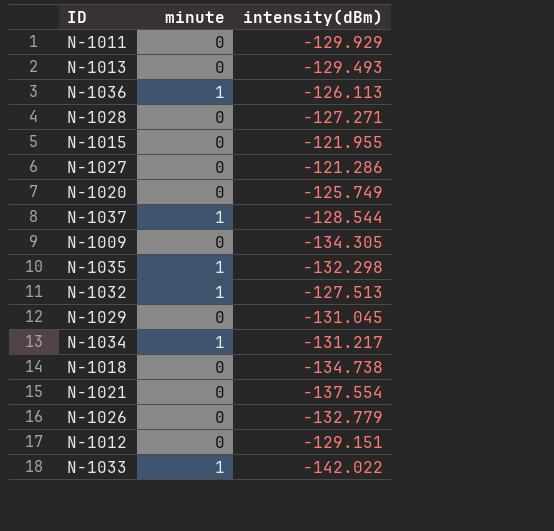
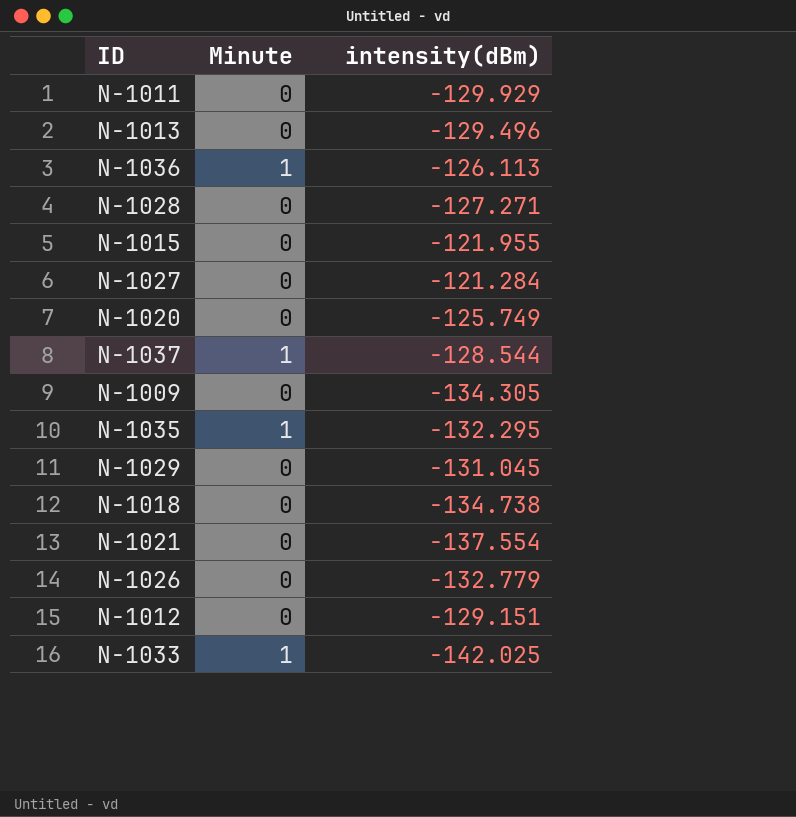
column name: minute -> Minute
row N-1032: 1 | -127.513 -> none
row N-1034: 1 | -131.217 -> none
N-1013 | intensity(dBm): -129.493 -> -129.496
N-1027 | intensity(dBm): -121.286 -> -121.284
N-1035 | intensity(dBm): -132.298 -> -132.295
N-1033 | intensity(dBm): -142.022 -> -142.025

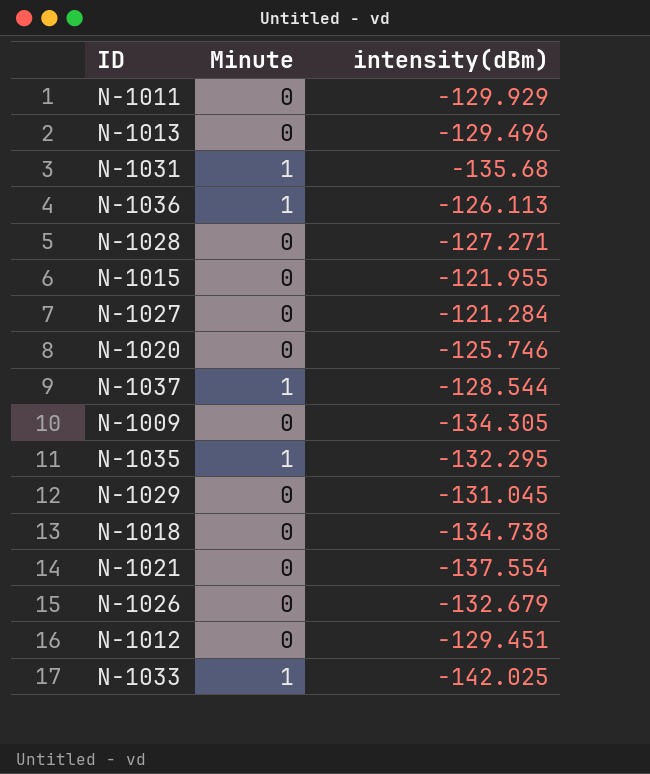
row N-1031: none -> 1 | -135.68
N-1020 | intensity(dBm): -125.749 -> -125.746
N-1026 | intensity(dBm): -132.779 -> -132.679
N-1012 | intensity(dBm): -129.151 -> -129.451

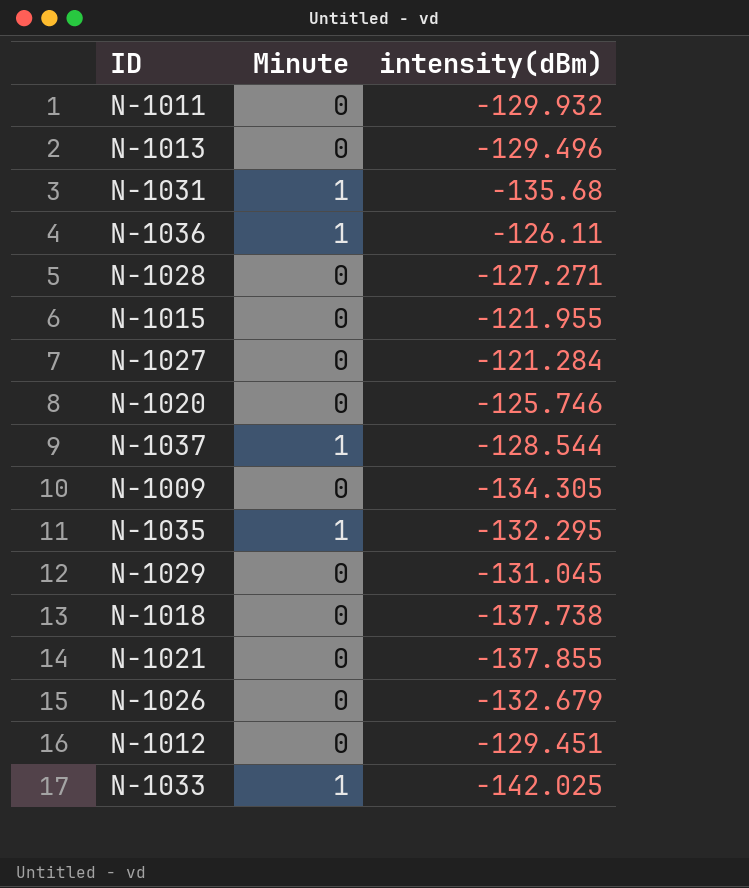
N-1011 | intensity(dBm): -129.929 -> -129.932
N-1036 | intensity(dBm): -126.113 -> -126.11
N-1018 | intensity(dBm): -134.738 -> -137.738
N-1021 | intensity(dBm): -137.554 -> -137.855

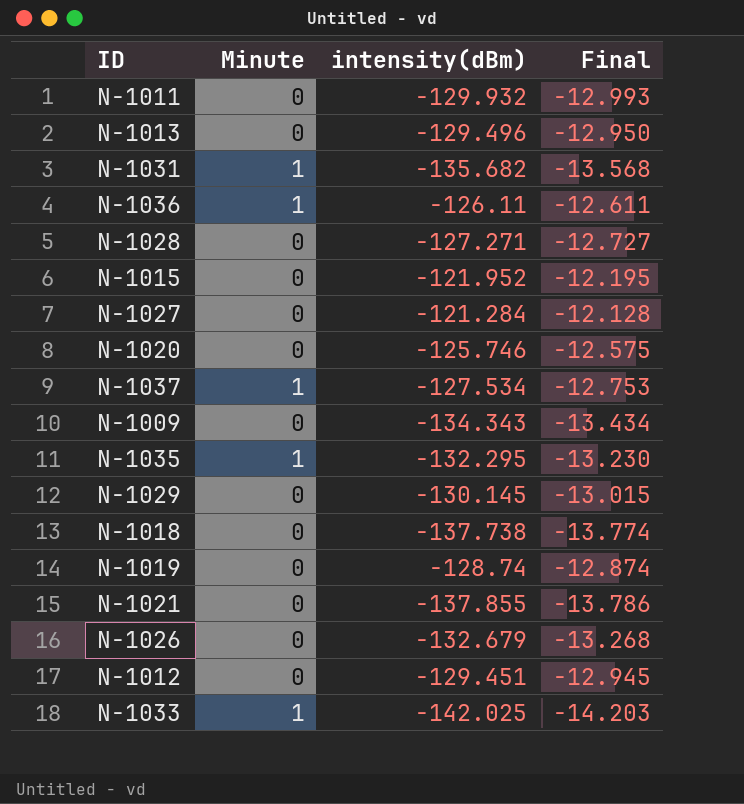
column Final | formula: none -> [intensity(dBm)] * 0.1
N-1031 | intensity(dBm): -135.68 -> -135.682
N-1015 | intensity(dBm): -121.955 -> -121.952
N-1037 | intensity(dBm): -128.544 -> -127.534
N-1009 | intensity(dBm): -134.305 -> -134.343
N-1029 | intensity(dBm): -131.045 -> -130.145
row N-1019: none -> 0 | -128.74 | -12.874

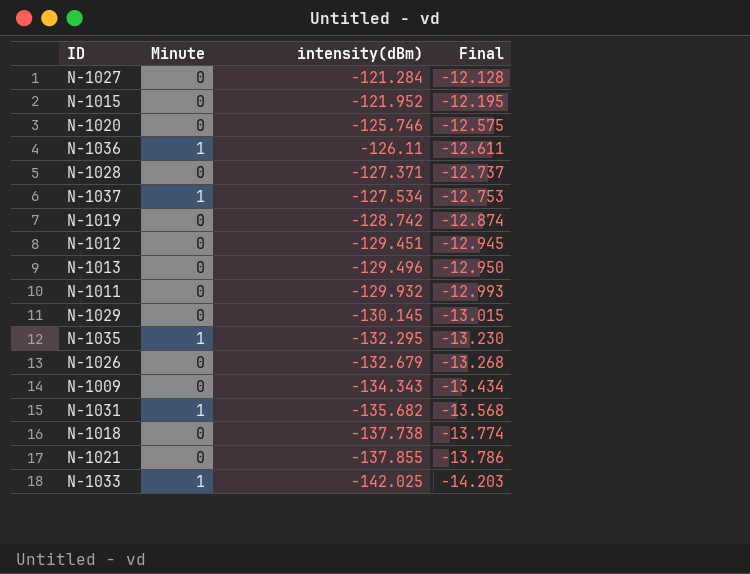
row order: none -> intensity(dBm) descending
N-1028 | intensity(dBm): -127.271 -> -127.371
N-1028 | Final: -12.727 -> -12.737
N-1019 | intensity(dBm): -128.74 -> -128.742

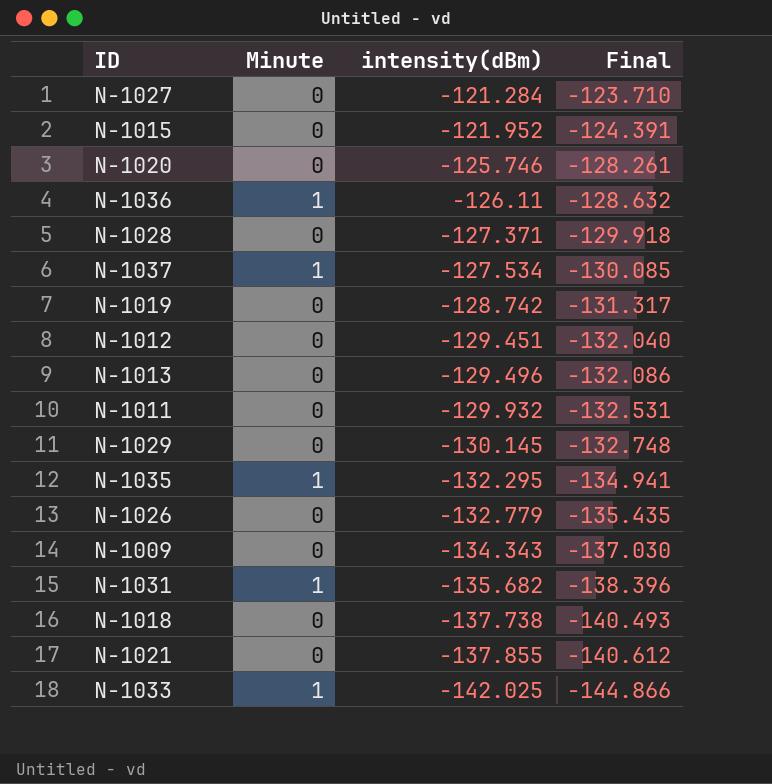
column Final | formula: [intensity(dBm)] * 0.1 -> [intensity(dBm)] * 1.02
N-1026 | intensity(dBm): -132.679 -> -132.779

